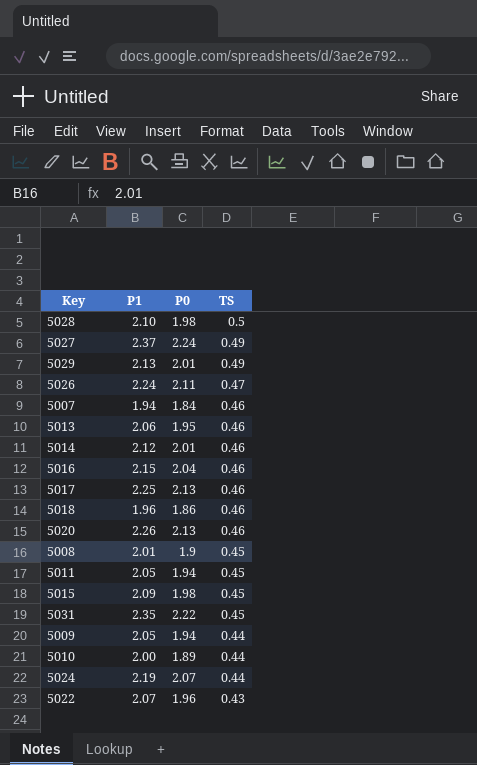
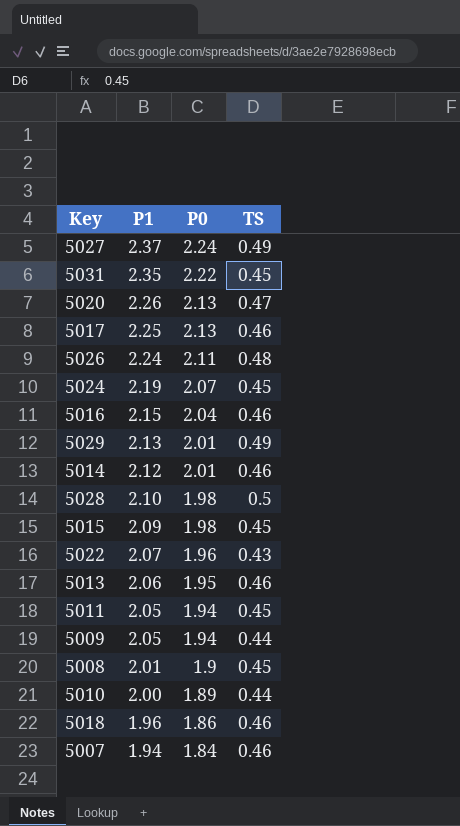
row order: TS descending -> P1 descending
5020 | TS: 0.46 -> 0.47
5026 | TS: 0.47 -> 0.48
5024 | TS: 0.44 -> 0.45

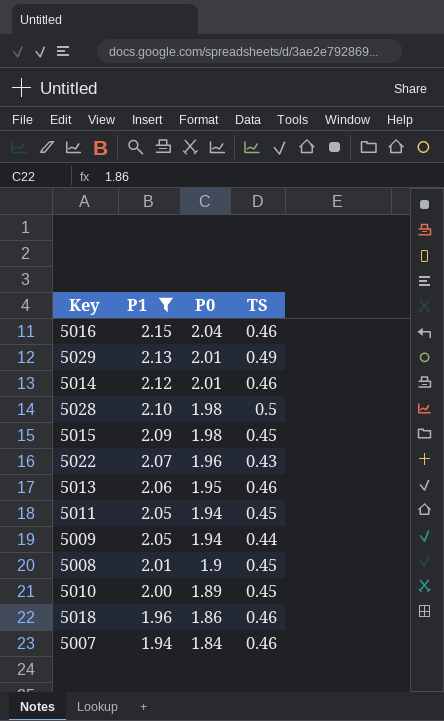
filter: none -> P1 <= 2.15
5010 | TS: 0.44 -> 0.45

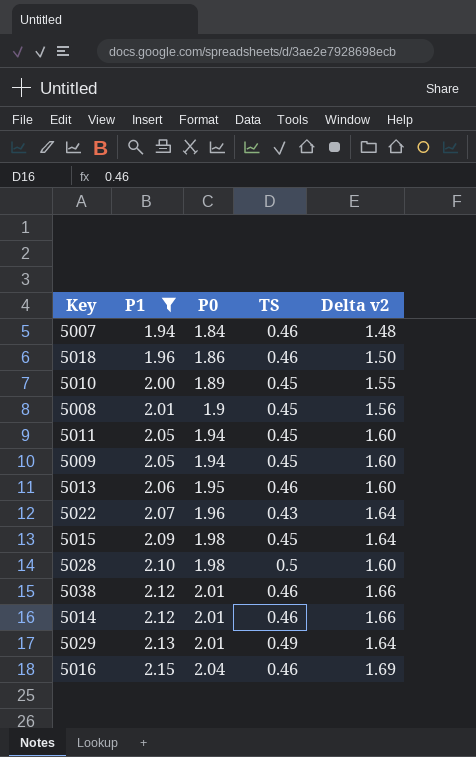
row order: P1 descending -> P1 ascending
column Delta v2 | formula: none -> [P1] - [TS]
5009 | TS: 0.44 -> 0.45
row 5038: none -> 2.12 | 2.01 | 0.46 | 1.66

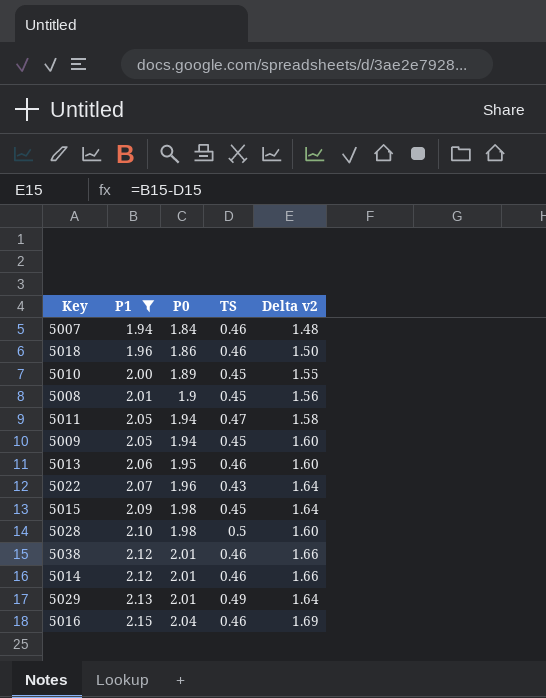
5011 | TS: 0.45 -> 0.47
5011 | Delta v2: 1.60 -> 1.58

